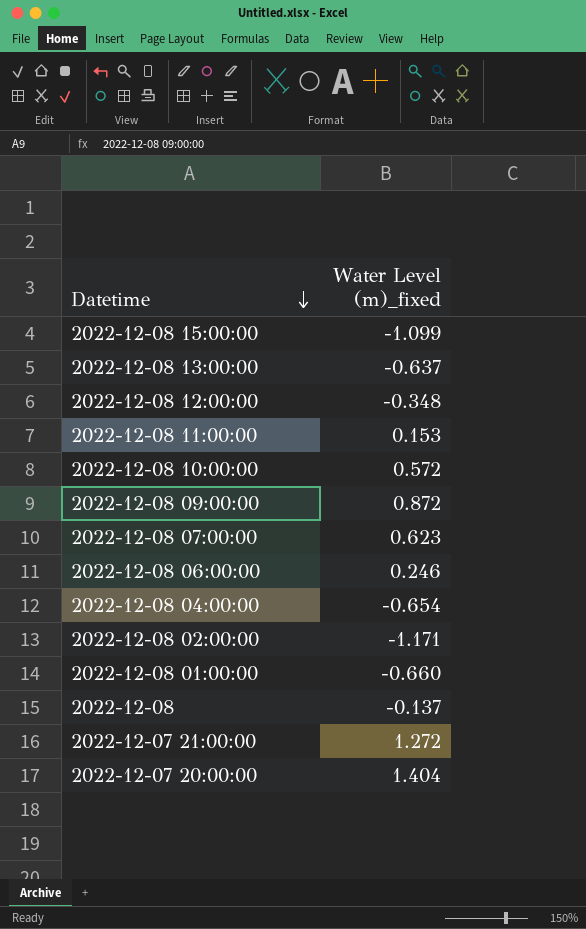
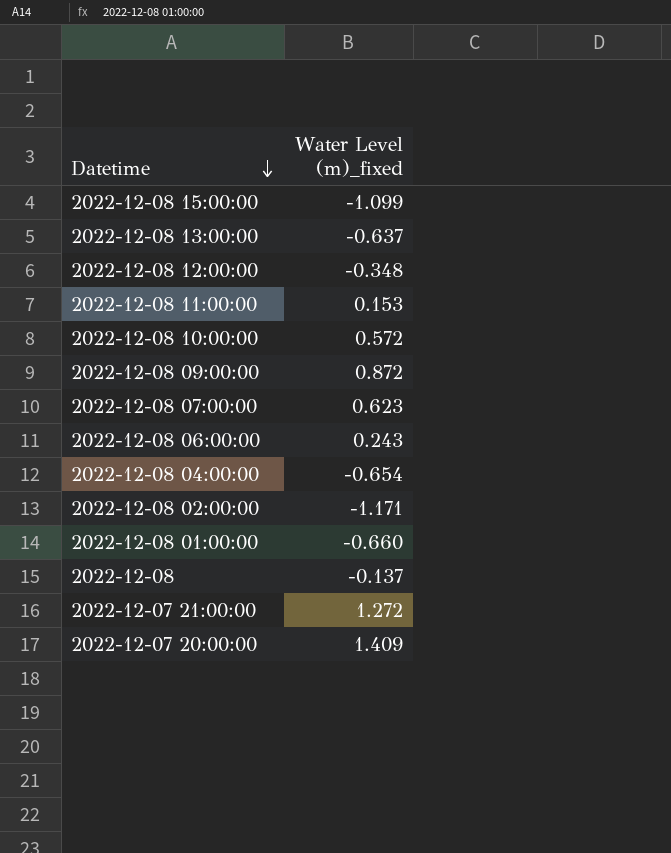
2022-12-08 06:00:00 | Water Level (m)_fixed: 0.246 -> 0.243
2022-12-07 20:00:00 | Water Level (m)_fixed: 1.404 -> 1.409

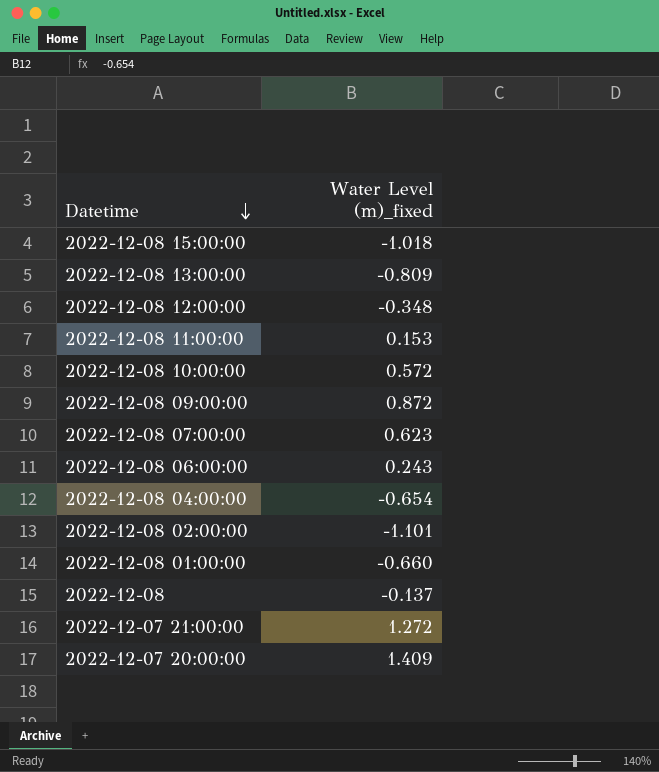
2022-12-08 15:00:00 | Water Level (m)_fixed: -1.099 -> -1.018
2022-12-08 13:00:00 | Water Level (m)_fixed: -0.637 -> -0.809
2022-12-08 02:00:00 | Water Level (m)_fixed: -1.171 -> -1.101

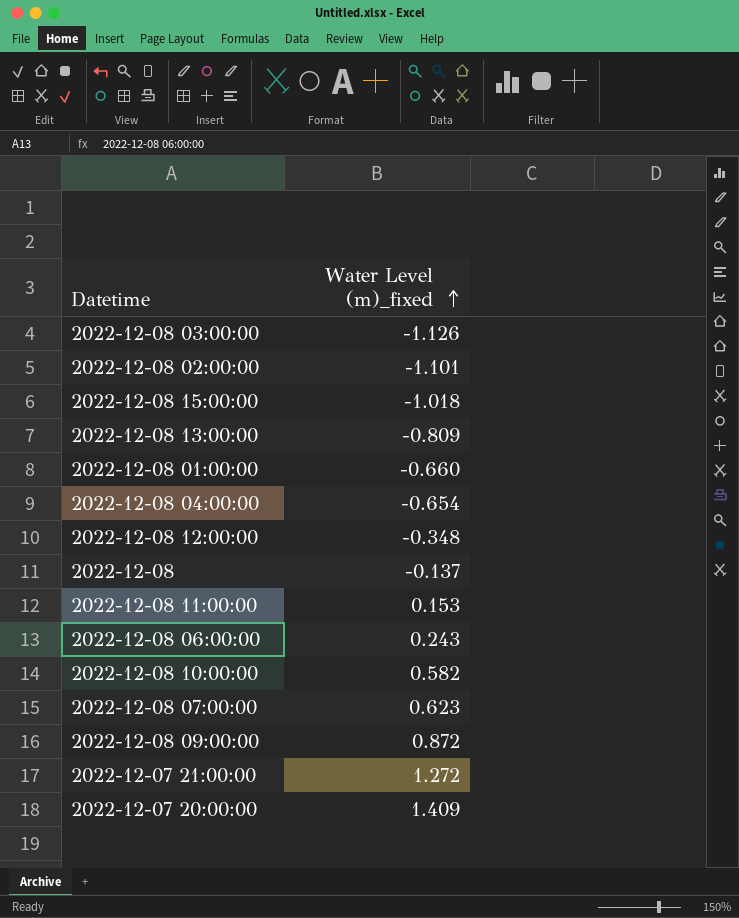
row order: Datetime descending -> Water Level (m)_fixed ascending
row 2022-12-08 03:00:00: none -> -1.126
2022-12-08 10:00:00 | Water Level (m)_fixed: 0.572 -> 0.582

